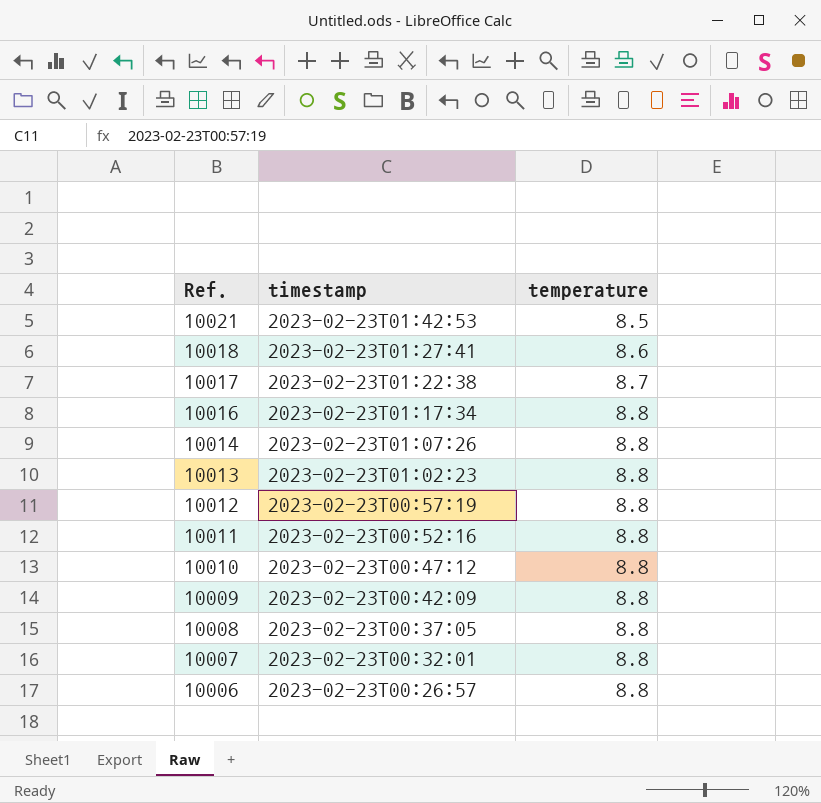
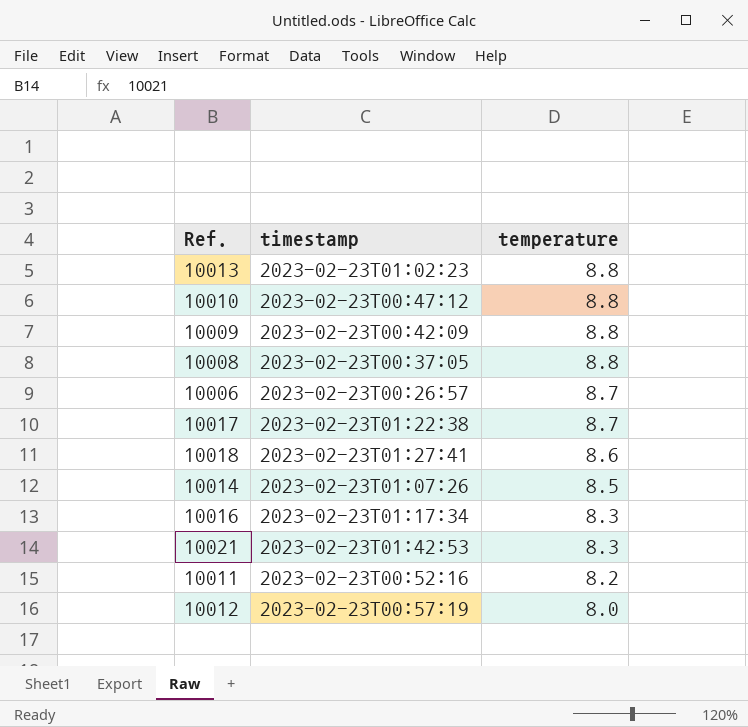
row order: Ref. descending -> temperature descending
row 10007: 2023-02-23T00:32:01 | 8.8 -> none
10006 | temperature: 8.8 -> 8.7
10014 | temperature: 8.8 -> 8.5
10016 | temperature: 8.8 -> 8.3
10021 | temperature: 8.5 -> 8.3
10011 | temperature: 8.8 -> 8.2
10012 | temperature: 8.8 -> 8.0

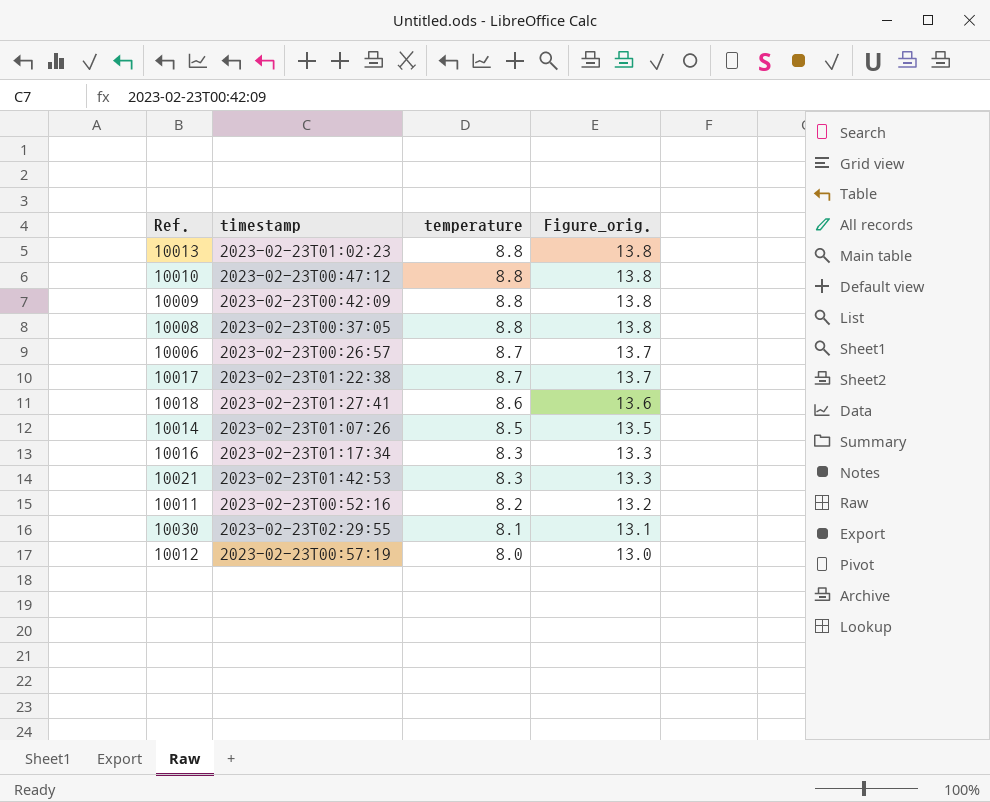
column Figure_orig. | formula: none -> [temperature] + 5
row 10030: none -> 2023-02-23T02:29:55 | 8.1 | 13.1

